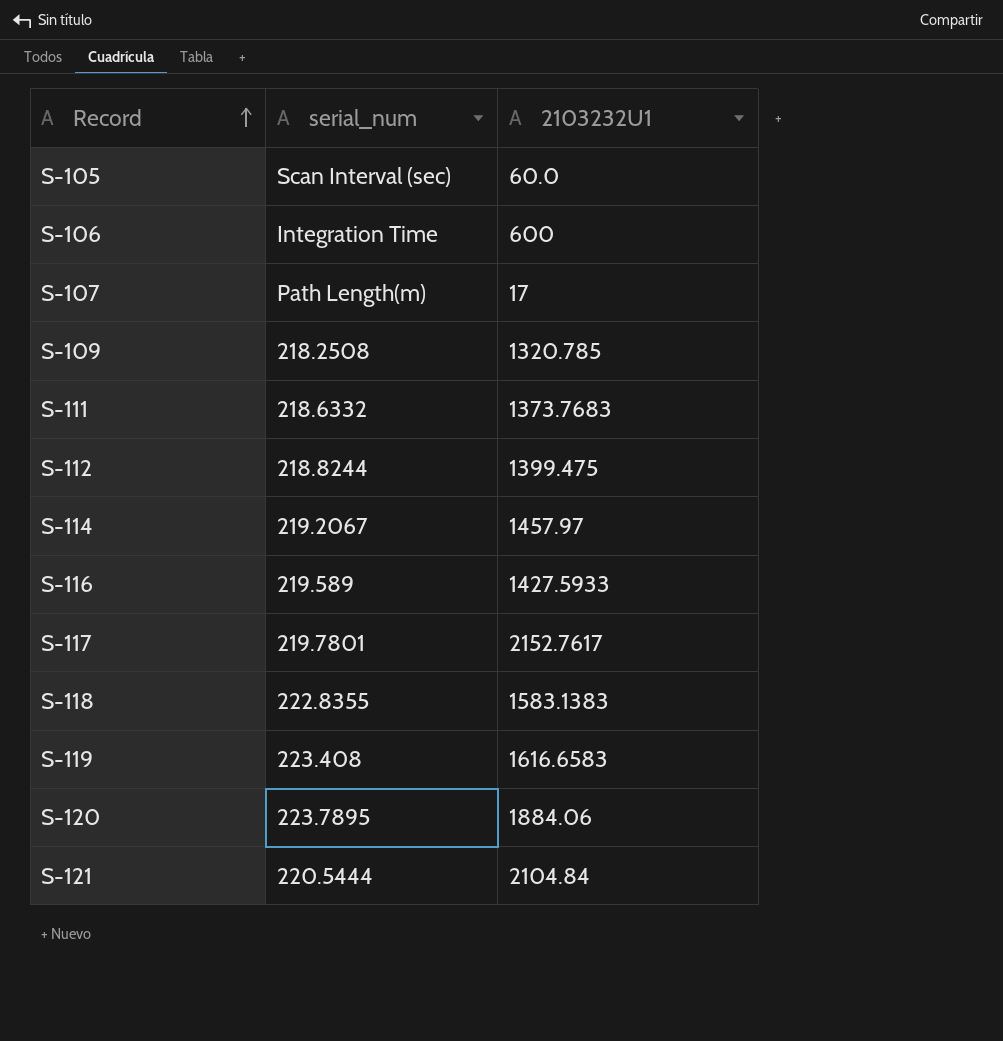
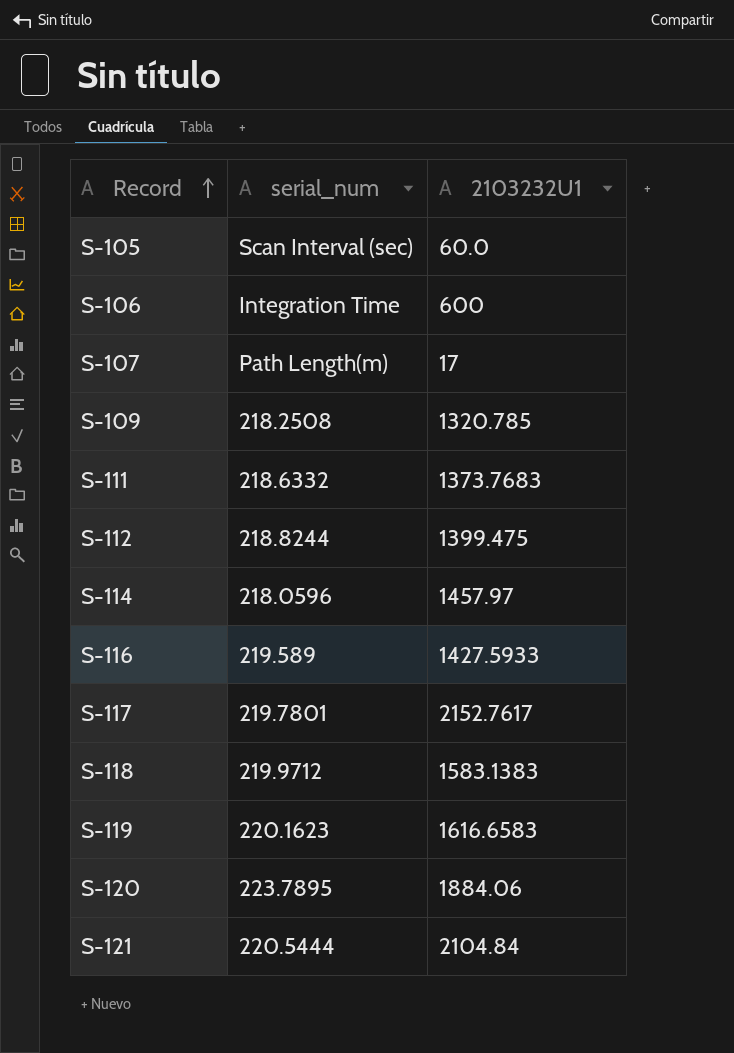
S-114 | serial_num: 219.2067 -> 218.0596
S-118 | serial_num: 222.8355 -> 219.9712
S-119 | serial_num: 223.408 -> 220.1623

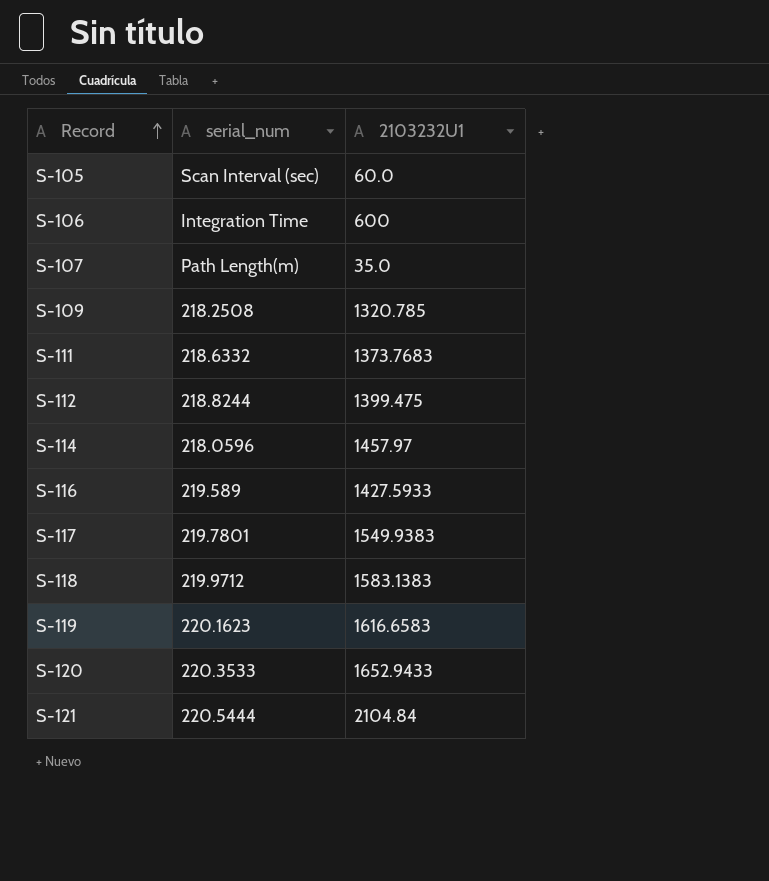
S-107 | 2103232U1: 17 -> 35.0
S-117 | 2103232U1: 2152.7617 -> 1549.9383
S-120 | serial_num: 223.7895 -> 220.3533
S-120 | 2103232U1: 1884.06 -> 1652.9433

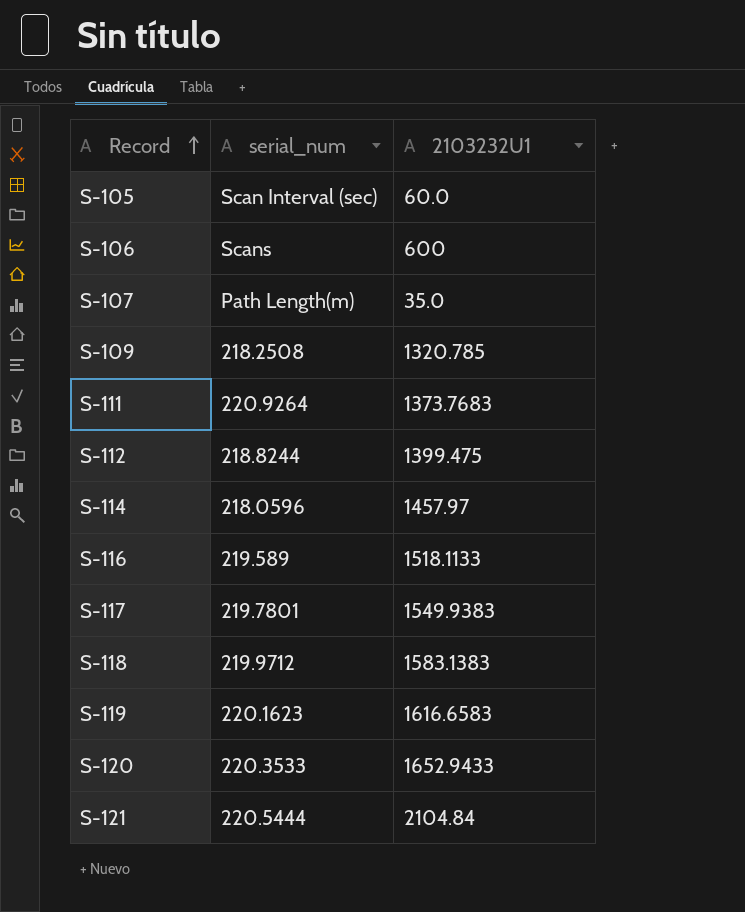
S-106 | serial_num: Integration Time -> Scans
S-111 | serial_num: 218.6332 -> 220.9264
S-116 | 2103232U1: 1427.5933 -> 1518.1133

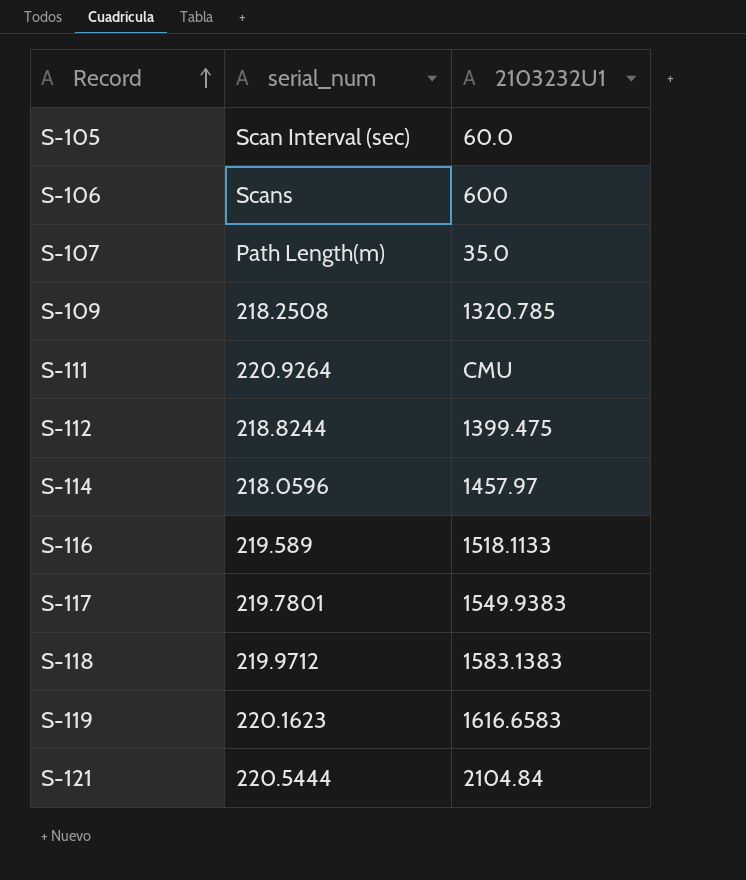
row S-120: 220.3533 | 1652.9433 -> none
S-111 | 2103232U1: 1373.7683 -> CMU

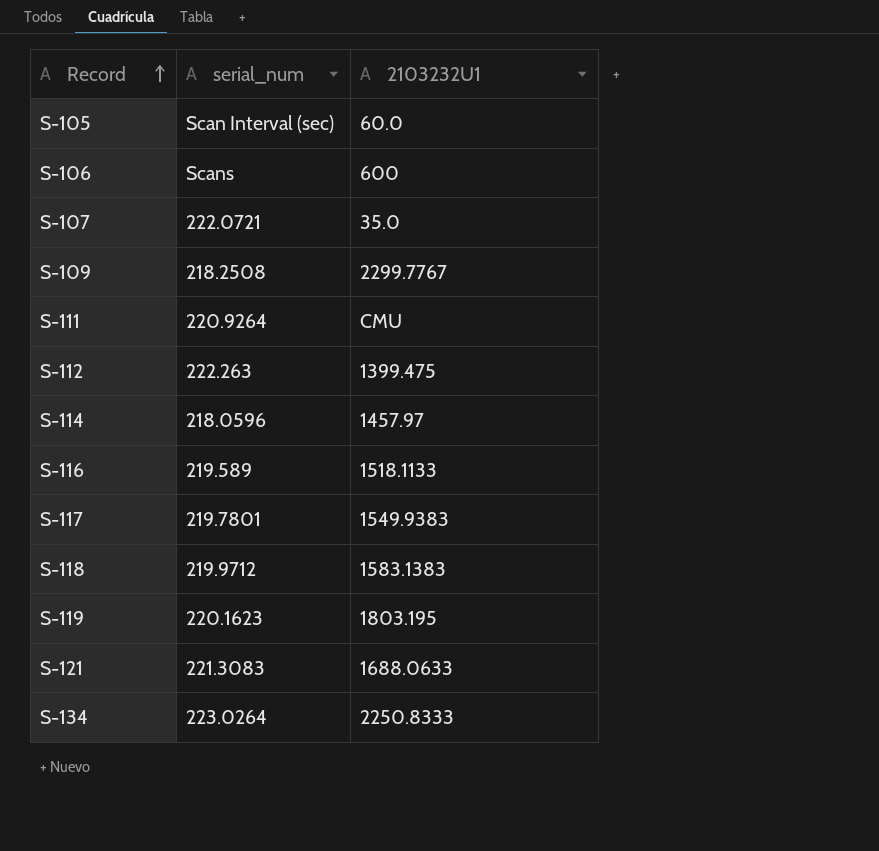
S-107 | serial_num: Path Length(m) -> 222.0721
S-109 | 2103232U1: 1320.785 -> 2299.7767
S-112 | serial_num: 218.8244 -> 222.263
S-119 | 2103232U1: 1616.6583 -> 1803.195
S-121 | serial_num: 220.5444 -> 221.3083
S-121 | 2103232U1: 2104.84 -> 1688.0633
row S-134: none -> 223.0264 | 2250.8333

